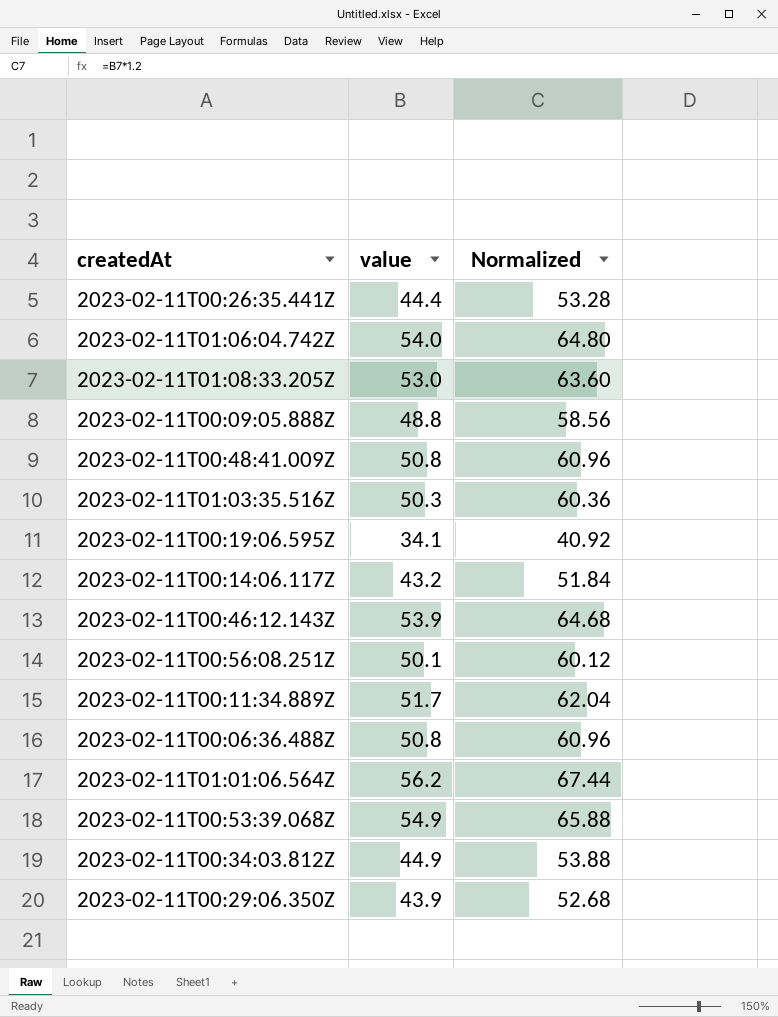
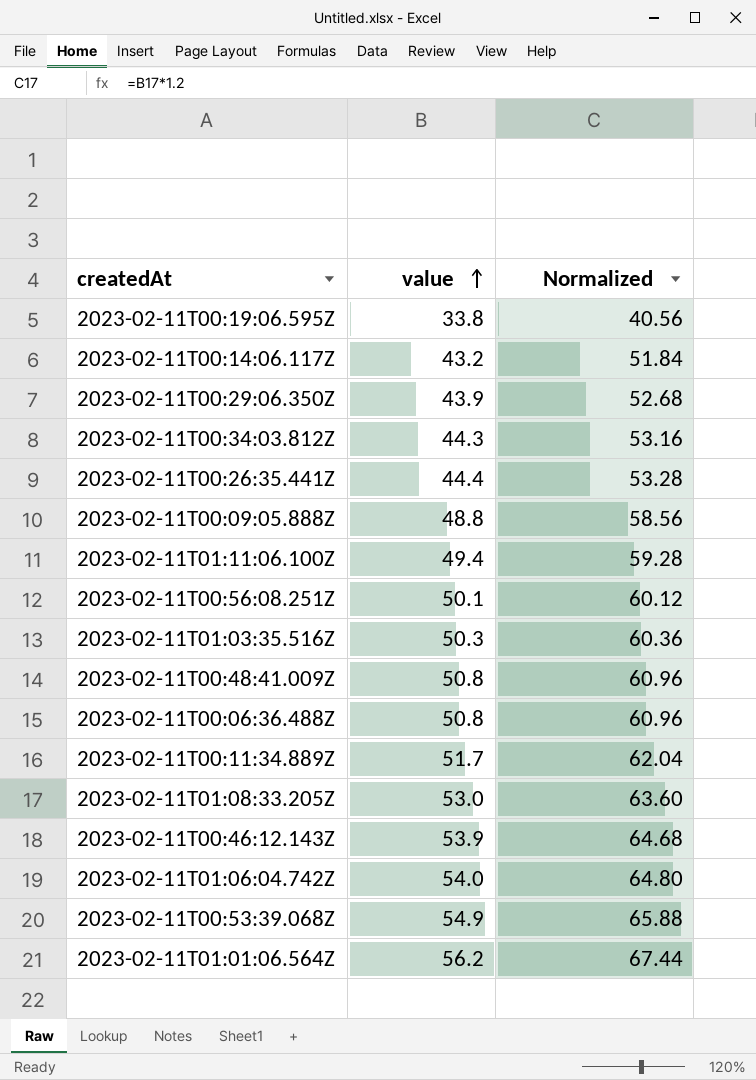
row order: none -> value ascending
2023-02-11T00:19:06.595Z | value: 34.1 -> 33.8
2023-02-11T00:19:06.595Z | Normalized: 40.92 -> 40.56
2023-02-11T00:34:03.812Z | value: 44.9 -> 44.3
2023-02-11T00:34:03.812Z | Normalized: 53.88 -> 53.16
row 2023-02-11T01:11:06.100Z: none -> 49.4 | 59.28

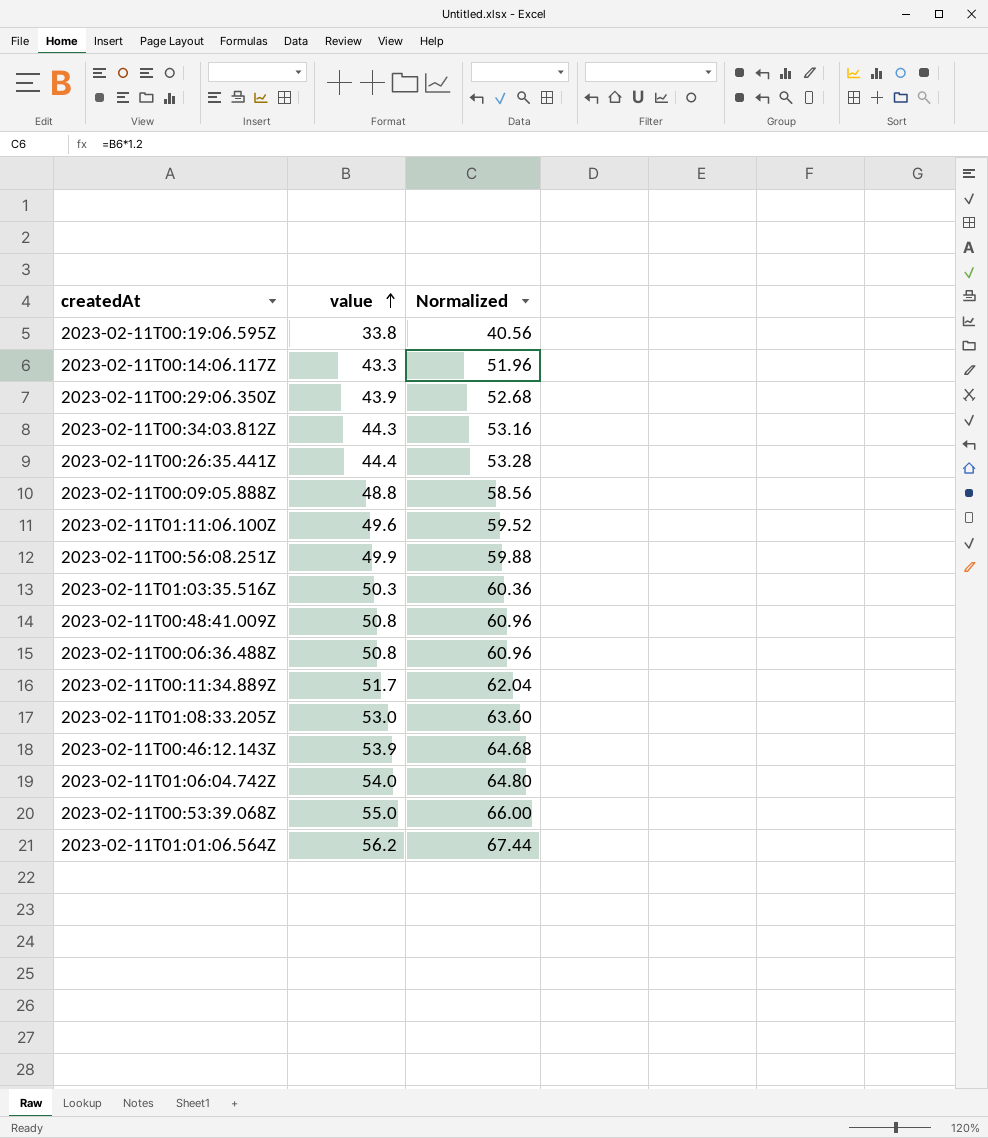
2023-02-11T00:14:06.117Z | value: 43.2 -> 43.3
2023-02-11T00:14:06.117Z | Normalized: 51.84 -> 51.96
2023-02-11T01:11:06.100Z | value: 49.4 -> 49.6
2023-02-11T01:11:06.100Z | Normalized: 59.28 -> 59.52
2023-02-11T00:56:08.251Z | value: 50.1 -> 49.9
2023-02-11T00:56:08.251Z | Normalized: 60.12 -> 59.88
2023-02-11T00:53:39.068Z | value: 54.9 -> 55.0
2023-02-11T00:53:39.068Z | Normalized: 65.88 -> 66.00

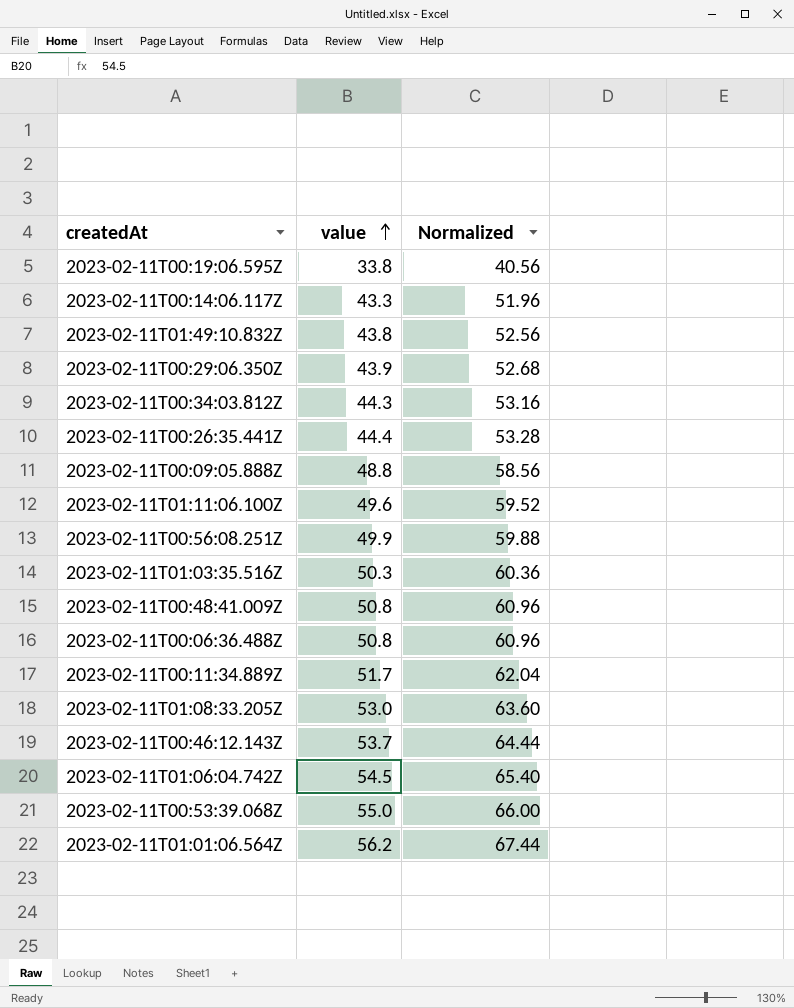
row 2023-02-11T01:49:10.832Z: none -> 43.8 | 52.56
2023-02-11T00:46:12.143Z | value: 53.9 -> 53.7
2023-02-11T00:46:12.143Z | Normalized: 64.68 -> 64.44
2023-02-11T01:06:04.742Z | value: 54.0 -> 54.5
2023-02-11T01:06:04.742Z | Normalized: 64.80 -> 65.40

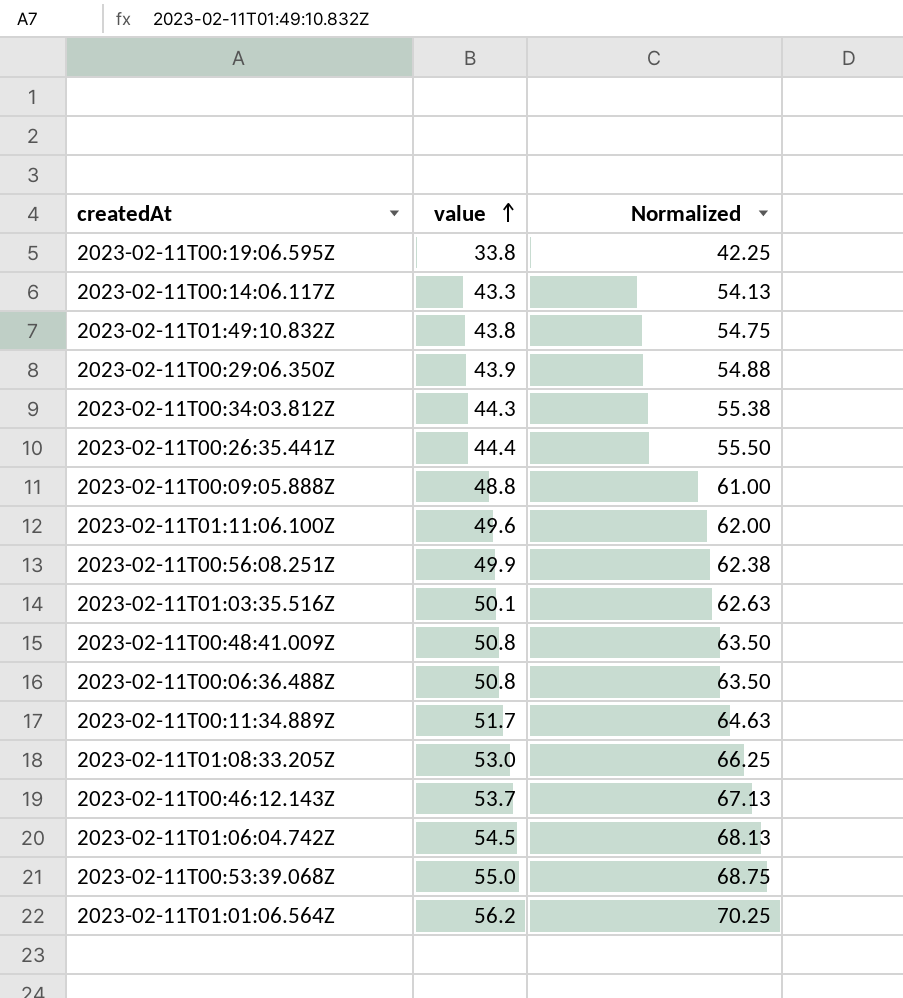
column Normalized | formula: [value] * 1.2 -> [value] * 1.25
2023-02-11T01:03:35.516Z | value: 50.3 -> 50.1

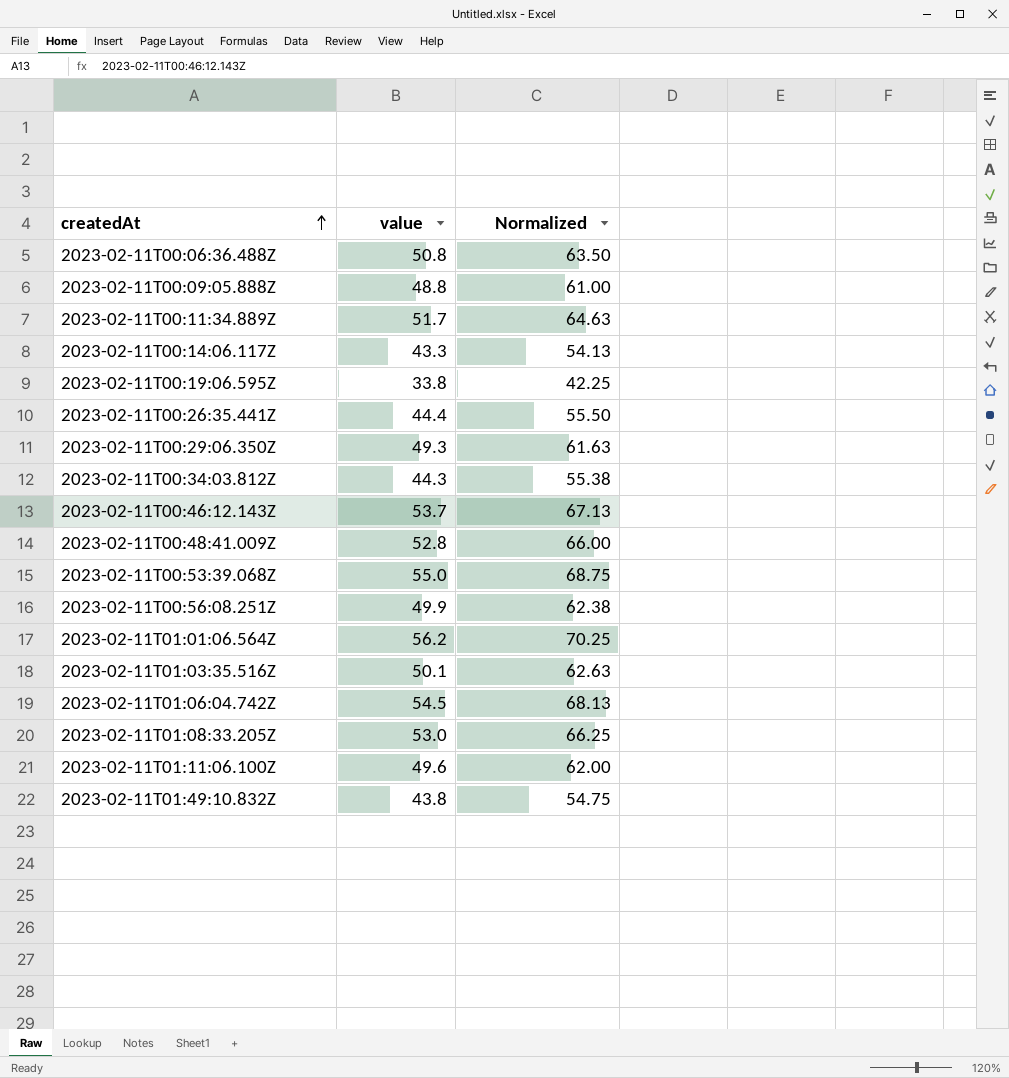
row order: value ascending -> createdAt ascending
2023-02-11T00:29:06.350Z | value: 43.9 -> 49.3
2023-02-11T00:29:06.350Z | Normalized: 54.88 -> 61.63
2023-02-11T00:48:41.009Z | value: 50.8 -> 52.8
2023-02-11T00:48:41.009Z | Normalized: 63.50 -> 66.00

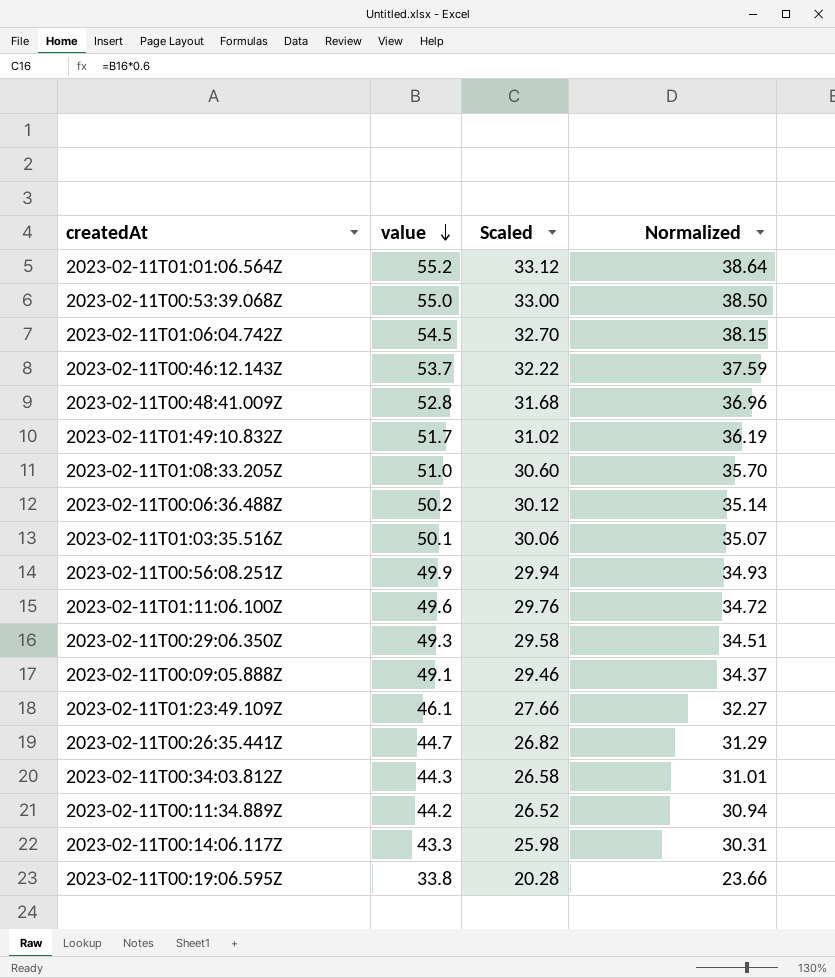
row order: createdAt ascending -> value descending
column Scaled | formula: none -> [value] * 0.6
column Normalized | formula: [value] * 1.25 -> [value] * 0.7
2023-02-11T01:01:06.564Z | value: 56.2 -> 55.2
2023-02-11T01:49:10.832Z | value: 43.8 -> 51.7
2023-02-11T01:08:33.205Z | value: 53.0 -> 51.0
2023-02-11T00:06:36.488Z | value: 50.8 -> 50.2
2023-02-11T00:09:05.888Z | value: 48.8 -> 49.1
row 2023-02-11T01:23:49.109Z: none -> 46.1 | 27.66 | 32.27
2023-02-11T00:26:35.441Z | value: 44.4 -> 44.7
2023-02-11T00:11:34.889Z | value: 51.7 -> 44.2

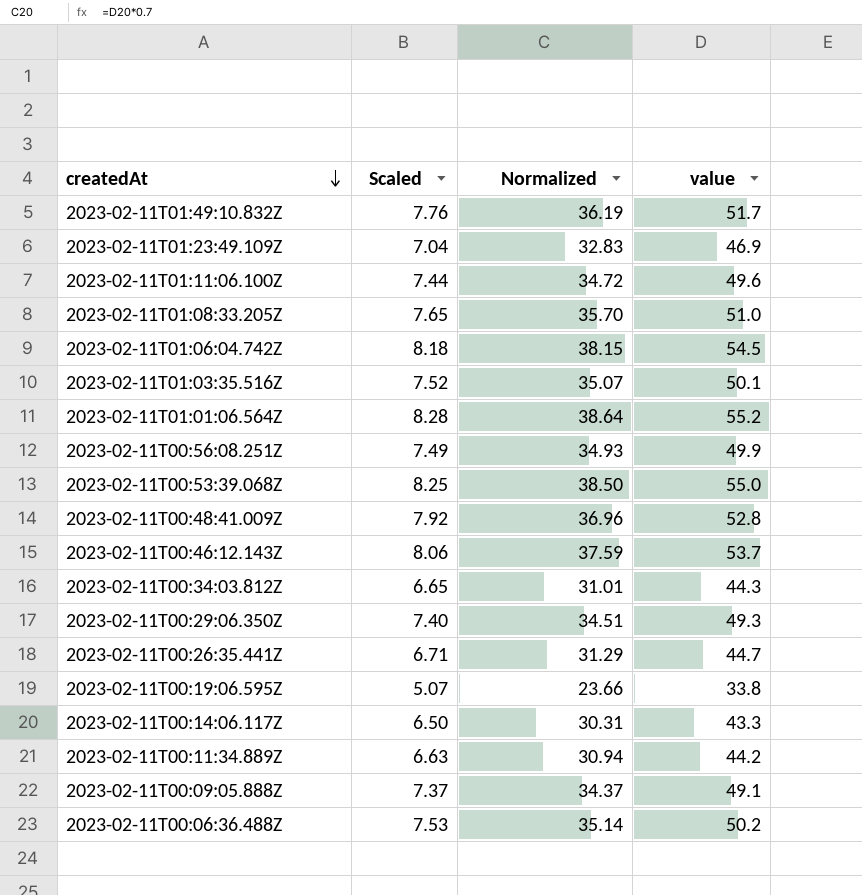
row order: value descending -> createdAt descending
column Scaled | formula: [value] * 0.6 -> [value] * 0.15
column value | position: 2 -> 4
2023-02-11T01:23:49.109Z | Normalized: 32.27 -> 32.83
2023-02-11T01:23:49.109Z | value: 46.1 -> 46.9

